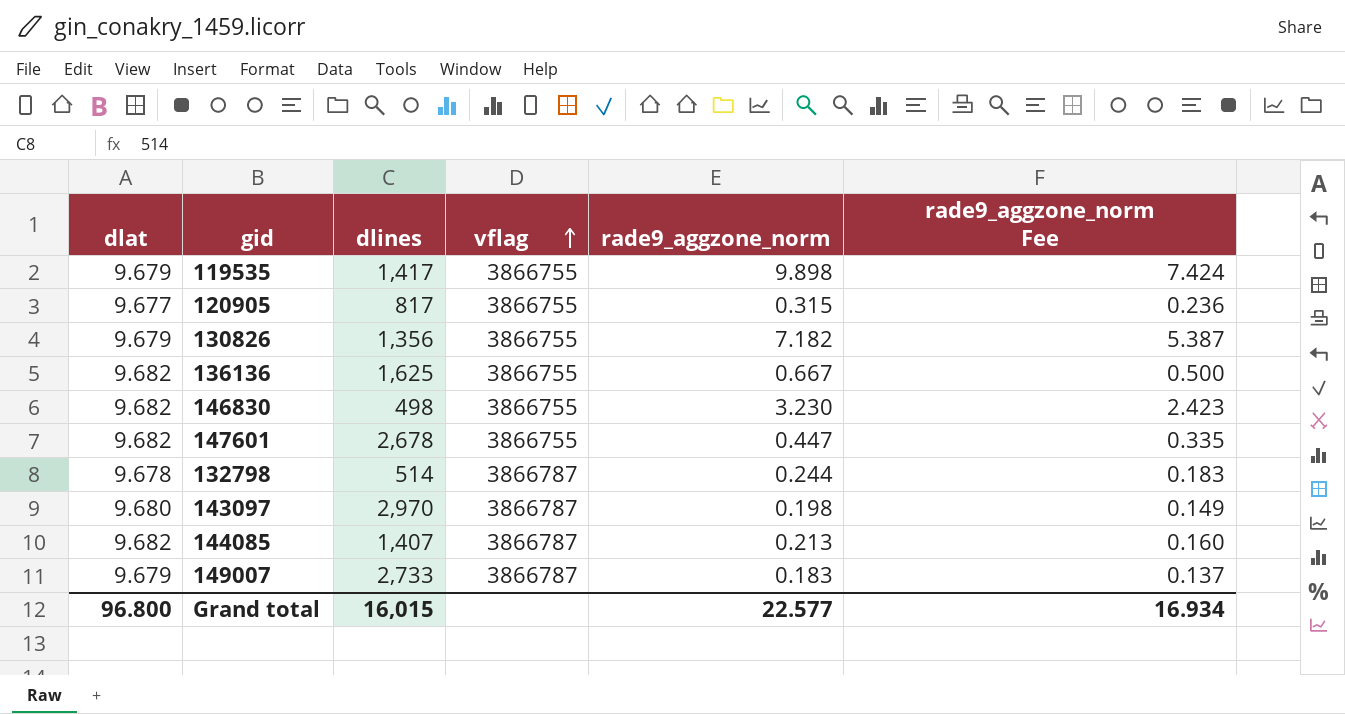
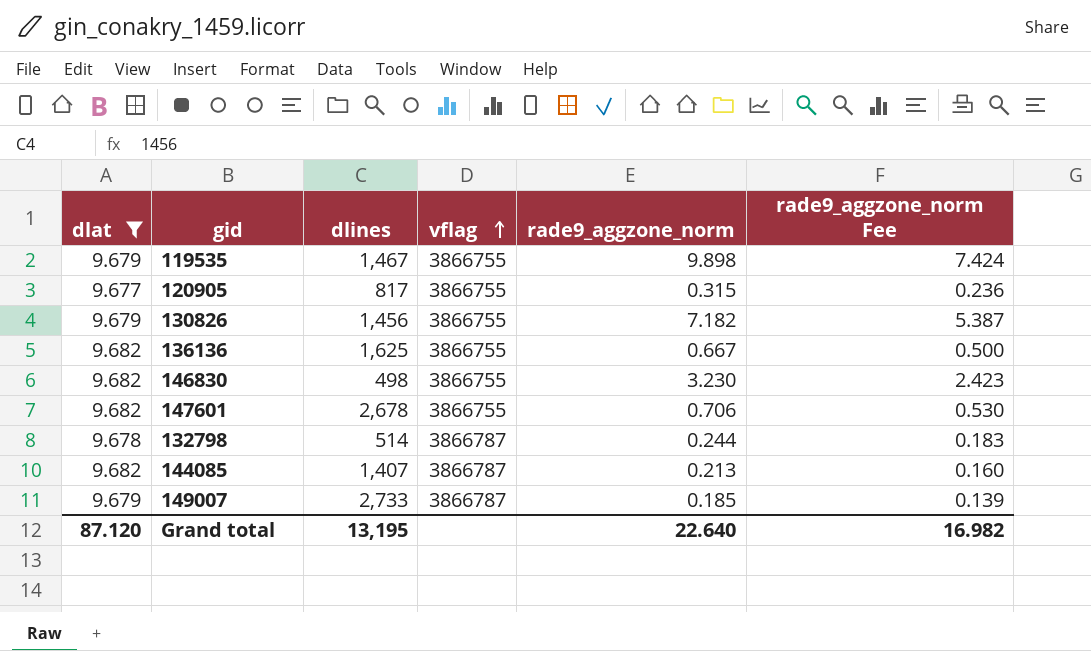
filter: none -> dlat != 9.680
119535 | dlines: 1,417 -> 1,467
130826 | dlines: 1,356 -> 1,456
147601 | rade9_aggzone_norm: 0.447 -> 0.706
147601 | rade9_aggzone_norm Fee: 0.335 -> 0.530
149007 | rade9_aggzone_norm: 0.183 -> 0.185
149007 | rade9_aggzone_norm Fee: 0.137 -> 0.139
Grand total | dlat: 96.800 -> 87.120
Grand total | dlines: 16,015 -> 13,195
Grand total | rade9_aggzone_norm: 22.577 -> 22.640
Grand total | rade9_aggzone_norm Fee: 16.934 -> 16.982

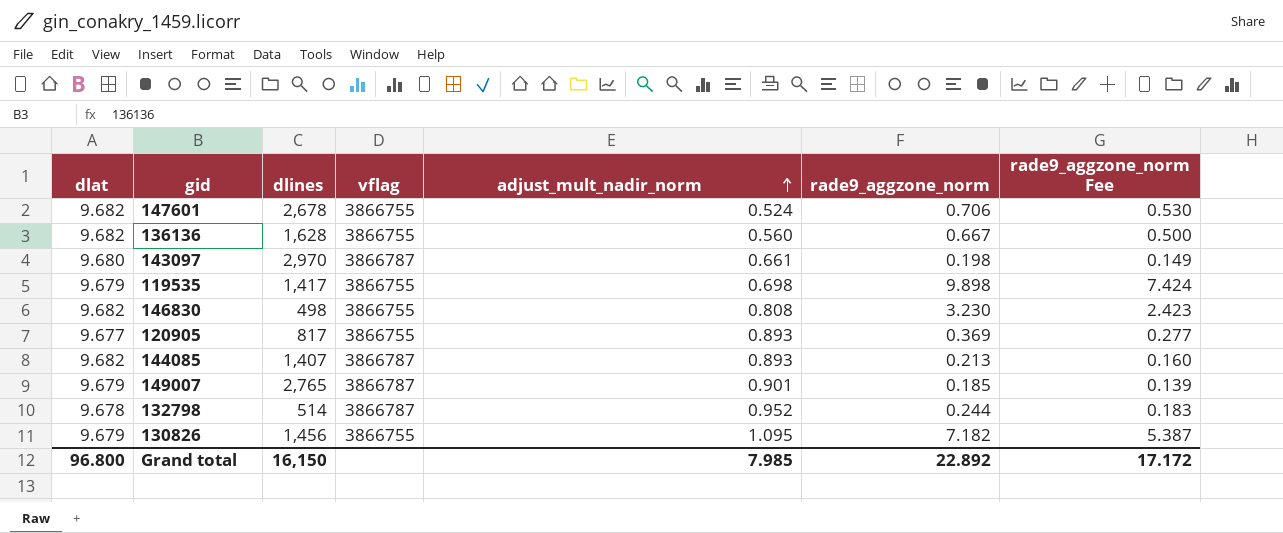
filter: dlat != 9.680 -> none
row order: vflag ascending -> adjust_mult_nadir_norm ascending
column adjust_mult_nadir_norm | position: none -> 5
136136 | dlines: 1,625 -> 1,628
119535 | dlines: 1,467 -> 1,417
120905 | rade9_aggzone_norm: 0.315 -> 0.369
120905 | rade9_aggzone_norm Fee: 0.236 -> 0.277
149007 | dlines: 2,733 -> 2,765
Grand total | dlat: 87.120 -> 96.800
Grand total | dlines: 13,195 -> 16,150
Grand total | rade9_aggzone_norm: 22.640 -> 22.892
Grand total | rade9_aggzone_norm Fee: 16.982 -> 17.172

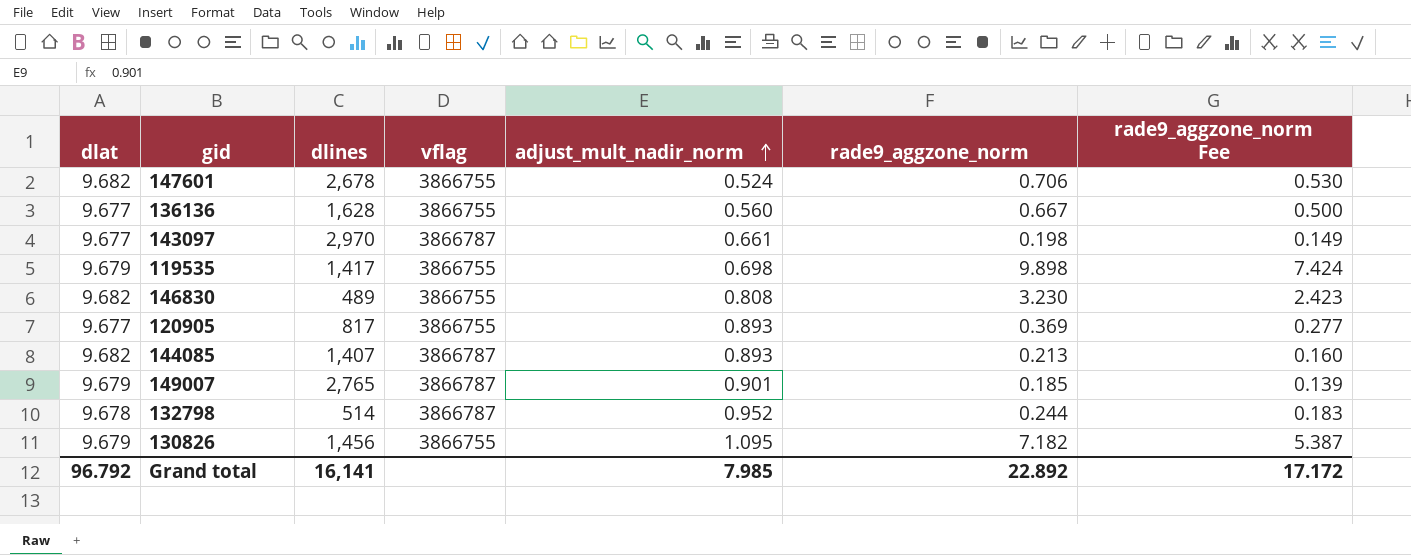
136136 | dlat: 9.682 -> 9.677
143097 | dlat: 9.680 -> 9.677
146830 | dlines: 498 -> 489
Grand total | dlat: 96.800 -> 96.792
Grand total | dlines: 16,150 -> 16,141

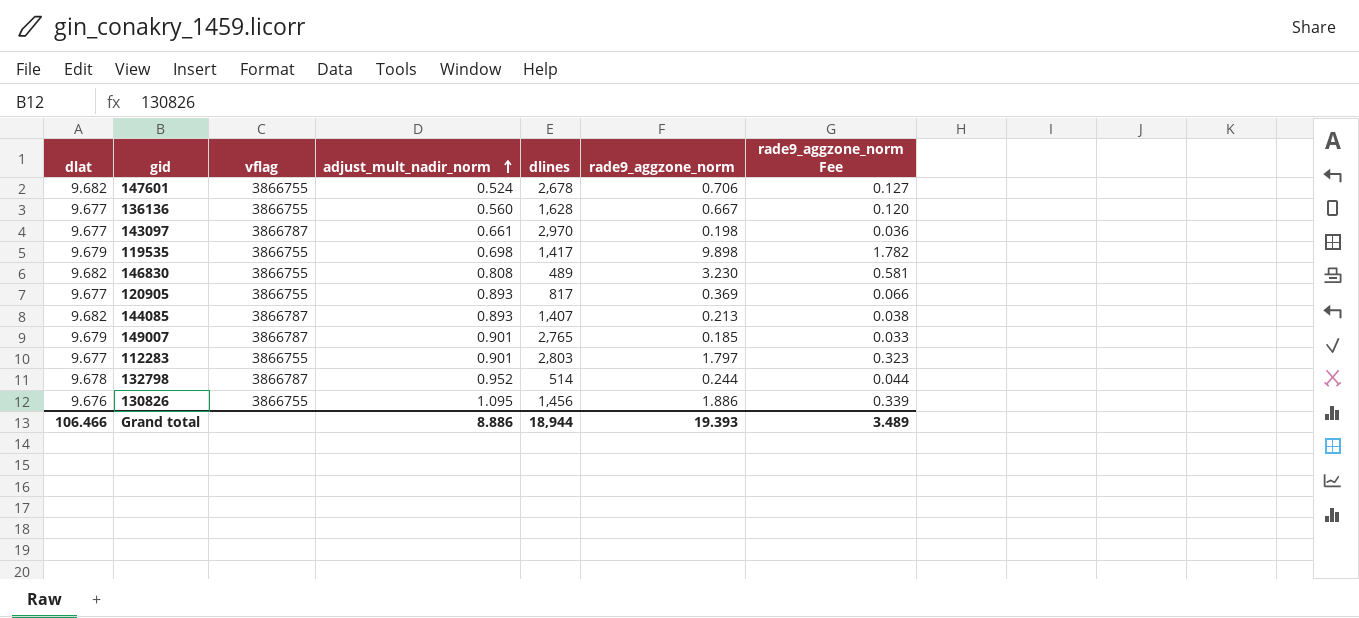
column dlines | position: 3 -> 5
column rade9_aggzone_norm Fee | formula: [rade9_aggzone_norm] * 0.75 -> [rade9_aggzone_norm] * 0.18
row 112283: none -> 9.677 | 3866755 | 0.901 | 2,803 | 1.797 | 0.323
130826 | dlat: 9.679 -> 9.676
130826 | rade9_aggzone_norm: 7.182 -> 1.886
Grand total | dlat: 96.792 -> 106.466
Grand total | adjust_mult_nadir_norm: 7.985 -> 8.886
Grand total | dlines: 16,141 -> 18,944
Grand total | rade9_aggzone_norm: 22.892 -> 19.393
Grand total | rade9_aggzone_norm Fee: 17.172 -> 3.489

